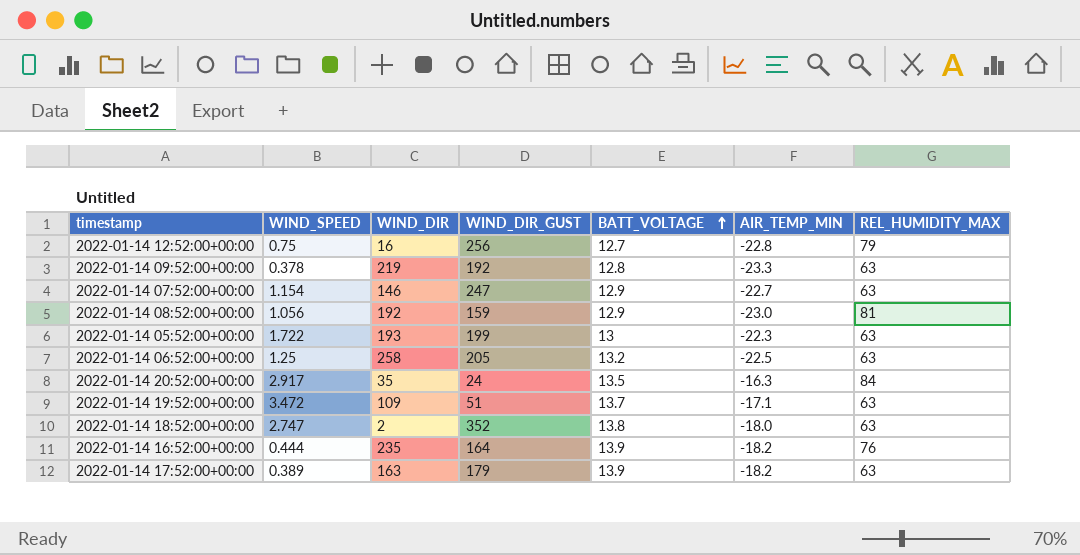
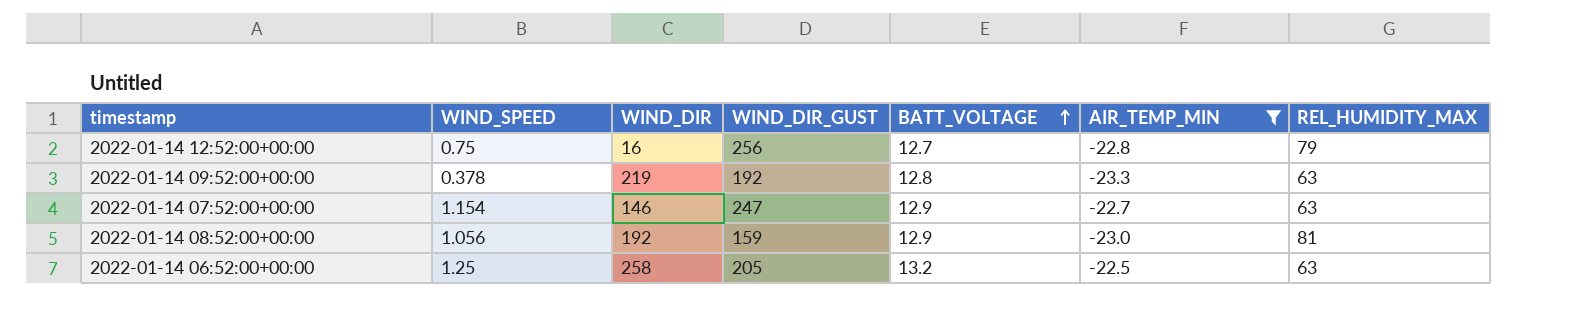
filter: none -> AIR_TEMP_MIN <= -22.5

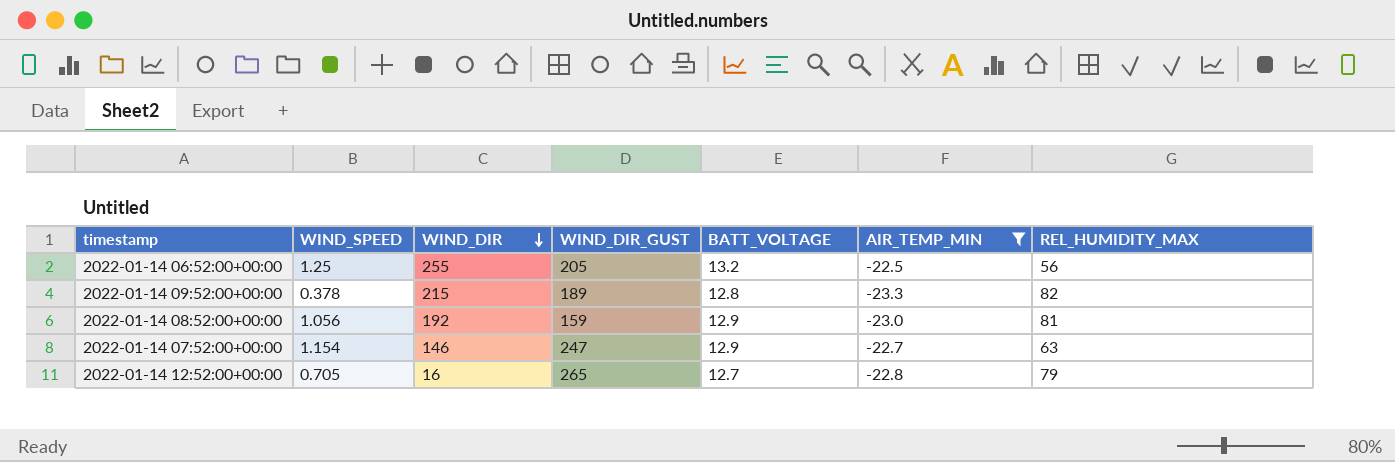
row order: BATT_VOLTAGE ascending -> WIND_DIR descending
2022-01-14 06:52:00+00:00 | WIND_DIR: 258 -> 255
2022-01-14 06:52:00+00:00 | REL_HUMIDITY_MAX: 63 -> 56
2022-01-14 09:52:00+00:00 | WIND_DIR: 219 -> 215
2022-01-14 09:52:00+00:00 | WIND_DIR_GUST: 192 -> 189
2022-01-14 09:52:00+00:00 | REL_HUMIDITY_MAX: 63 -> 82
2022-01-14 12:52:00+00:00 | WIND_SPEED: 0.75 -> 0.705
2022-01-14 12:52:00+00:00 | WIND_DIR_GUST: 256 -> 265

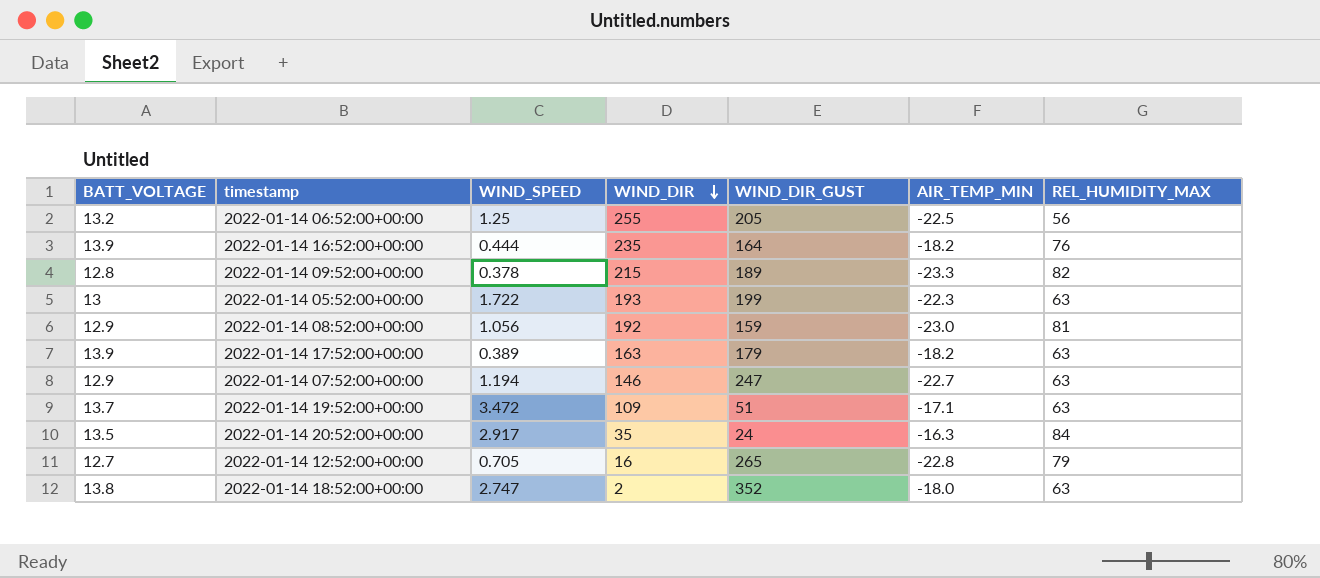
filter: AIR_TEMP_MIN <= -22.5 -> none
column BATT_VOLTAGE | position: 5 -> 1
2022-01-14 07:52:00+00:00 | WIND_SPEED: 1.154 -> 1.194

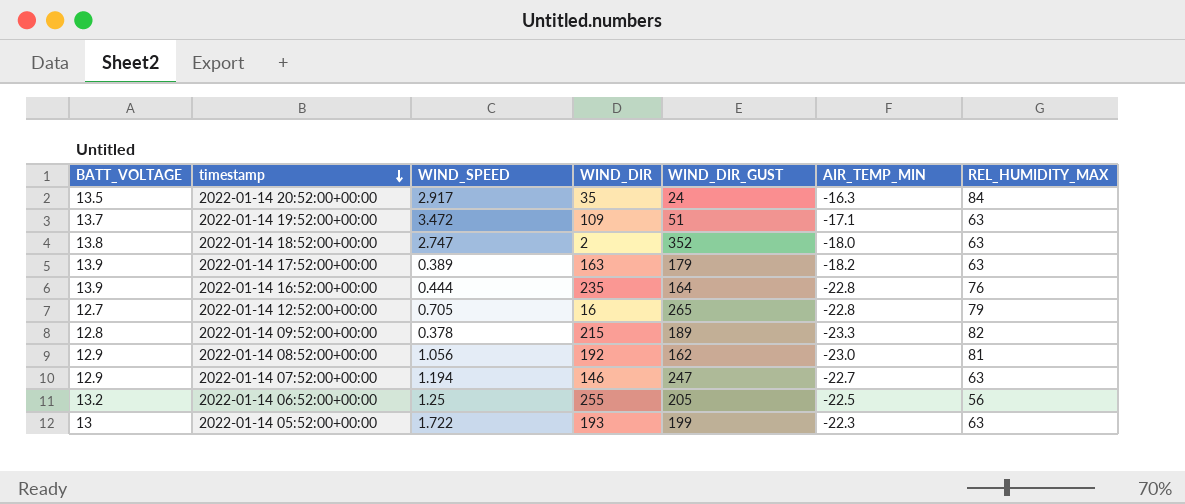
row order: WIND_DIR descending -> timestamp descending
2022-01-14 16:52:00+00:00 | AIR_TEMP_MIN: -18.2 -> -22.8
2022-01-14 08:52:00+00:00 | WIND_DIR_GUST: 159 -> 162

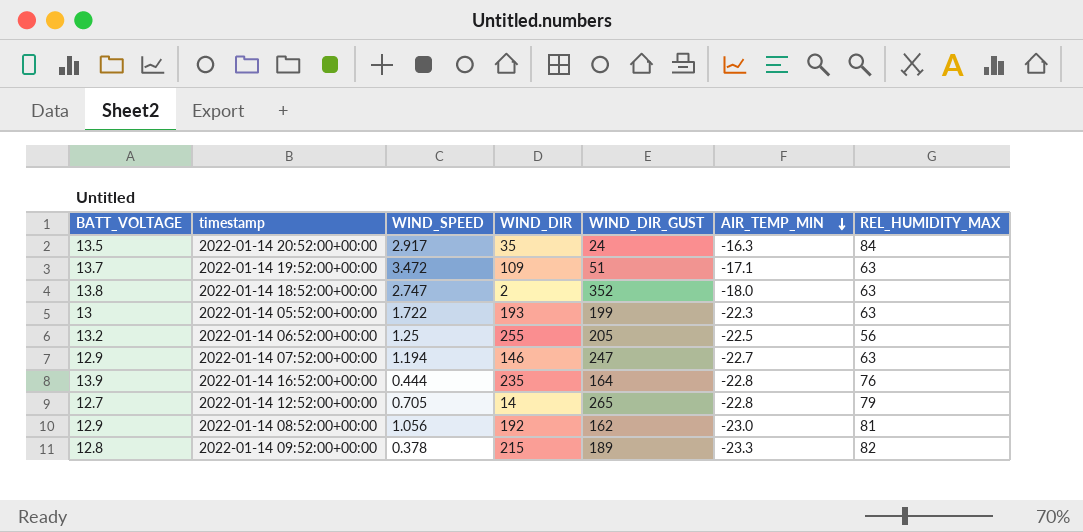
row order: timestamp descending -> AIR_TEMP_MIN descending
row 2022-01-14 17:52:00+00:00: 13.9 | 0.389 | 163 | 179 | -18.2 | 63 -> none
2022-01-14 12:52:00+00:00 | WIND_DIR: 16 -> 14

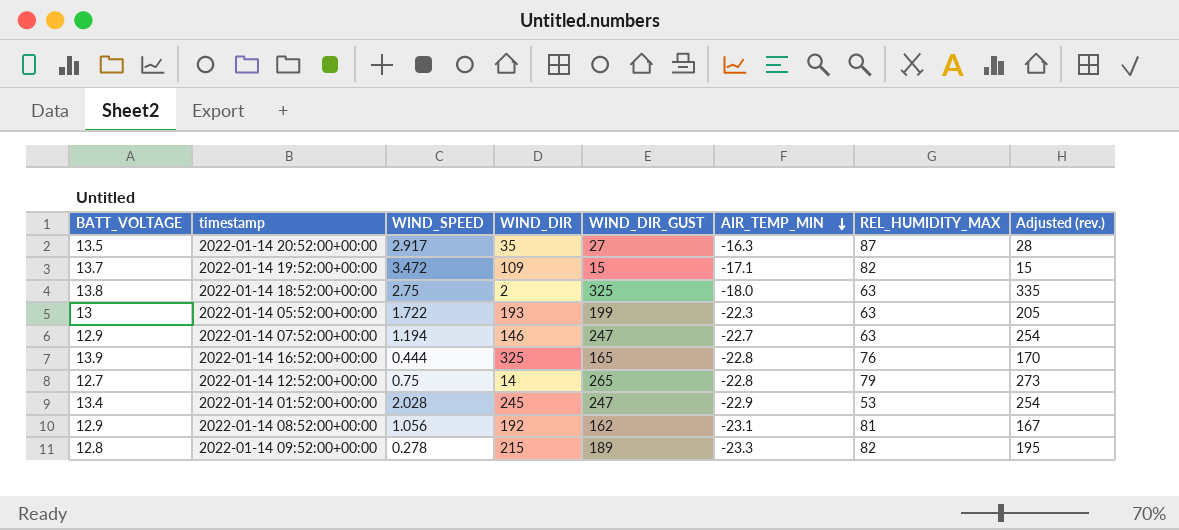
column Adjusted (rev.) | formula: none -> [WIND_DIR_GUST] * 1.03
row 2022-01-14 06:52:00+00:00: 13.2 | 1.25 | 255 | 205 | -22.5 | 56 -> none
2022-01-14 20:52:00+00:00 | WIND_DIR_GUST: 24 -> 27
2022-01-14 20:52:00+00:00 | REL_HUMIDITY_MAX: 84 -> 87
2022-01-14 19:52:00+00:00 | WIND_DIR_GUST: 51 -> 15
2022-01-14 19:52:00+00:00 | REL_HUMIDITY_MAX: 63 -> 82
2022-01-14 18:52:00+00:00 | WIND_SPEED: 2.747 -> 2.75
2022-01-14 18:52:00+00:00 | WIND_DIR_GUST: 352 -> 325
2022-01-14 16:52:00+00:00 | WIND_DIR: 235 -> 325
2022-01-14 16:52:00+00:00 | WIND_DIR_GUST: 164 -> 165
2022-01-14 12:52:00+00:00 | WIND_SPEED: 0.705 -> 0.75
row 2022-01-14 01:52:00+00:00: none -> 13.4 | 2.028 | 245 | 247 | -22.9 | 53 | 254
2022-01-14 08:52:00+00:00 | AIR_TEMP_MIN: -23.0 -> -23.1
2022-01-14 09:52:00+00:00 | WIND_SPEED: 0.378 -> 0.278

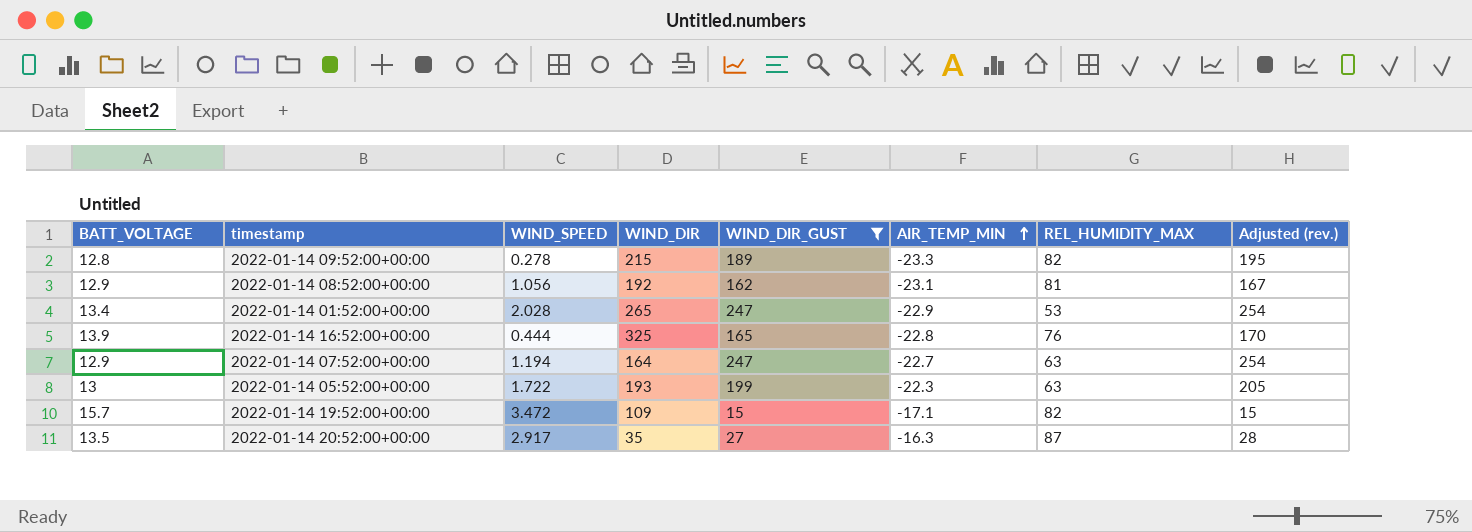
filter: none -> WIND_DIR_GUST <= 247
row order: AIR_TEMP_MIN descending -> AIR_TEMP_MIN ascending
2022-01-14 01:52:00+00:00 | WIND_DIR: 245 -> 265
2022-01-14 07:52:00+00:00 | WIND_DIR: 146 -> 164
2022-01-14 19:52:00+00:00 | BATT_VOLTAGE: 13.7 -> 15.7

